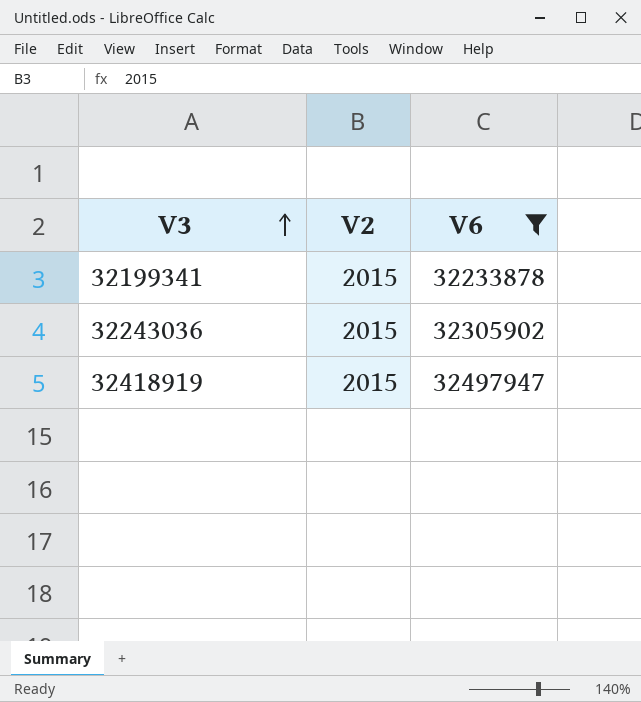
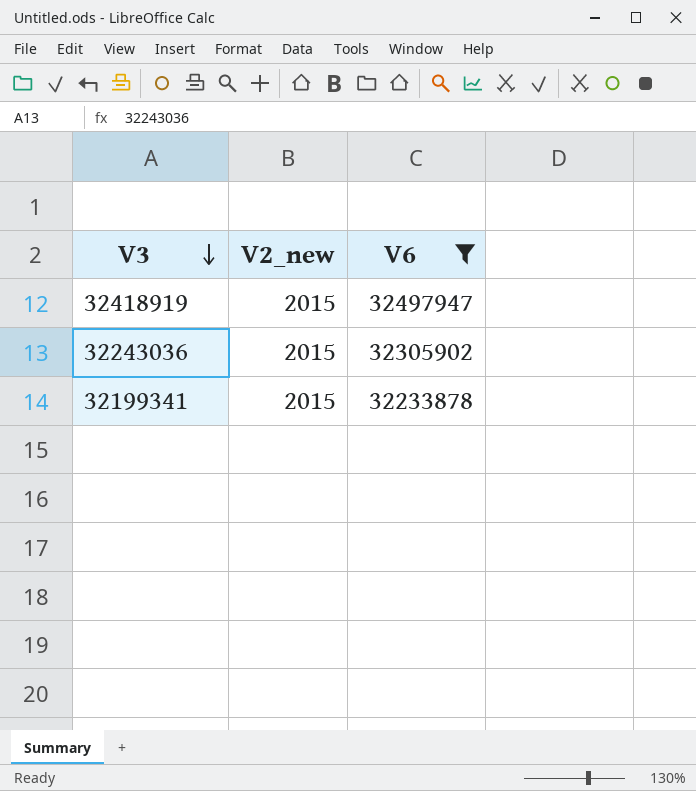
row order: V3 ascending -> V3 descending
column name: V2 -> V2_new

